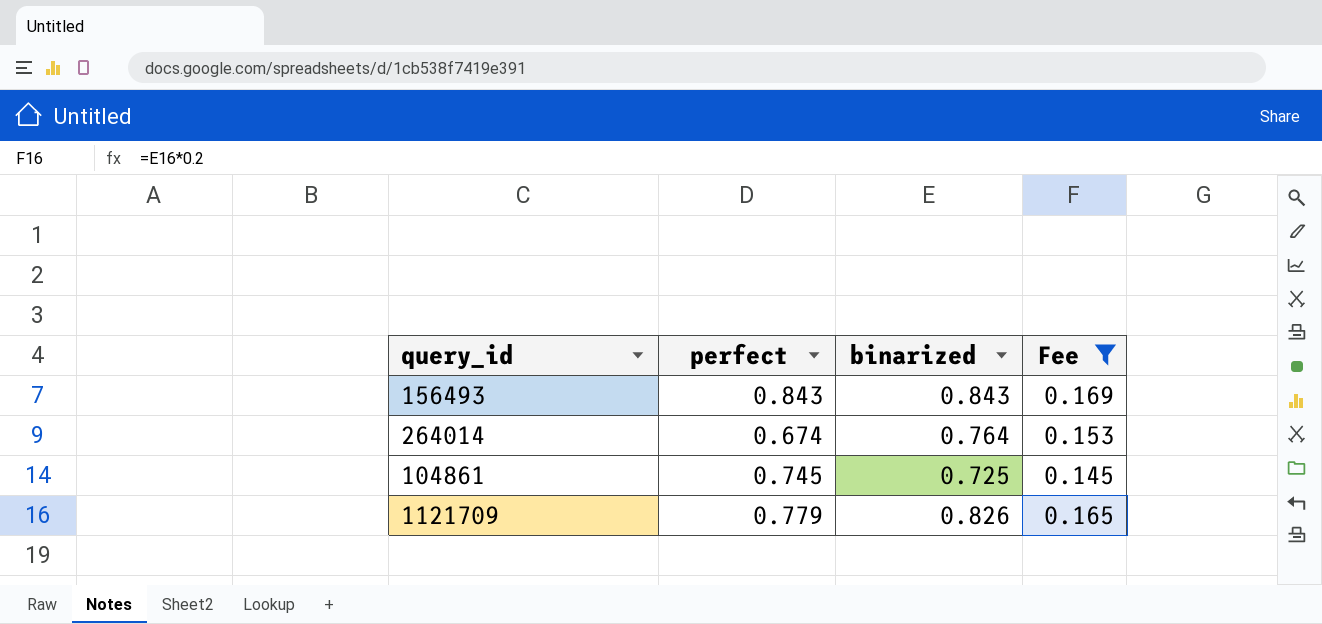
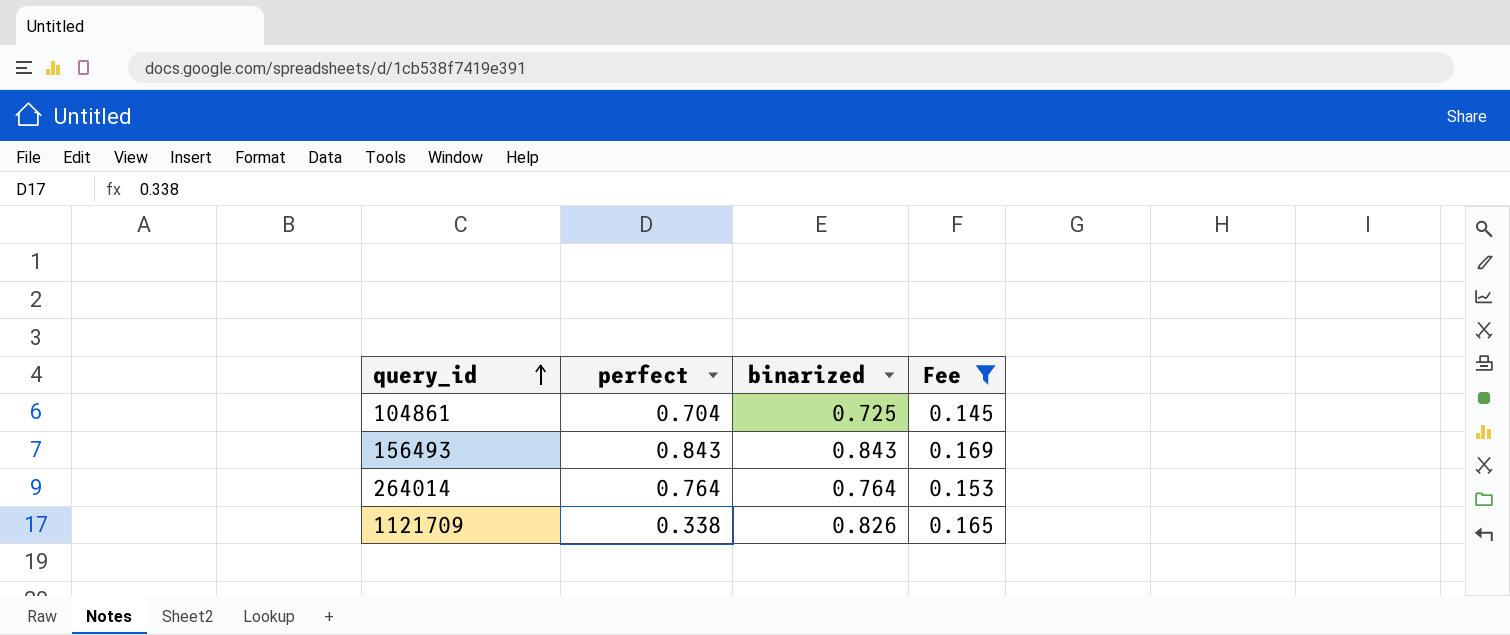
row order: none -> query_id ascending
104861 | perfect: 0.745 -> 0.704
264014 | perfect: 0.674 -> 0.764
1121709 | perfect: 0.779 -> 0.338

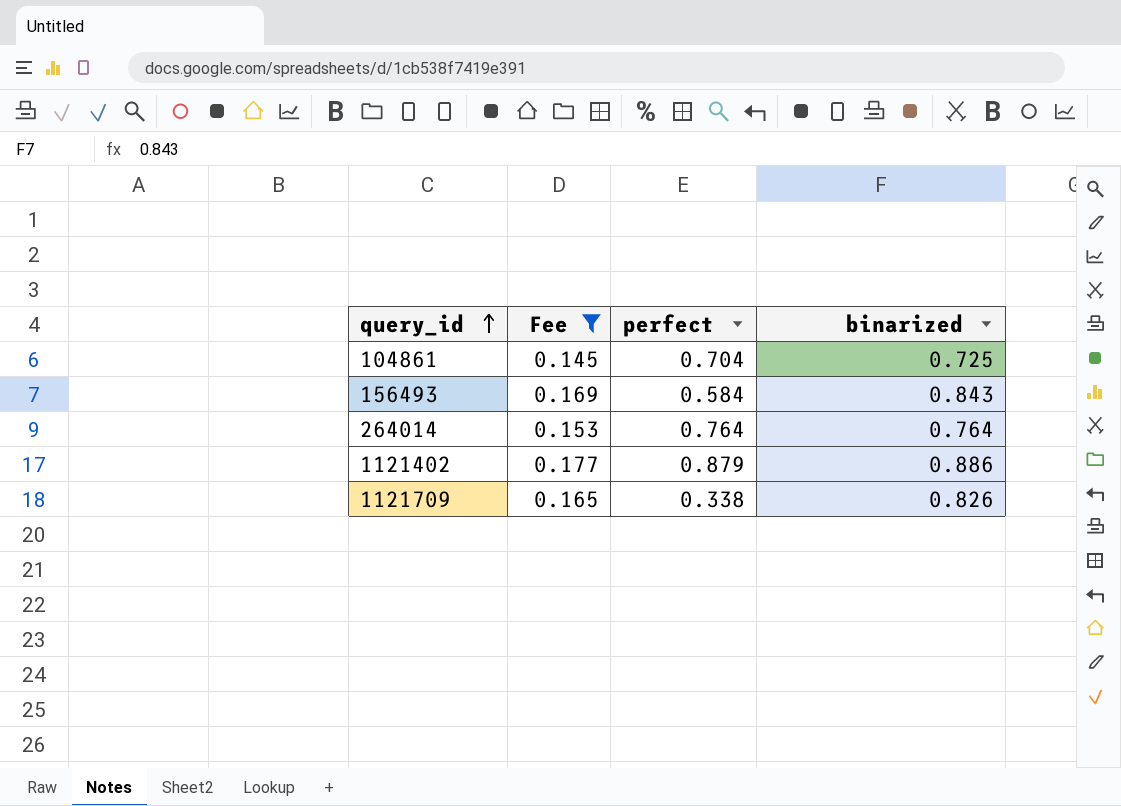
column Fee | position: 4 -> 2
156493 | perfect: 0.843 -> 0.584
row 1121402: none -> 0.177 | 0.879 | 0.886

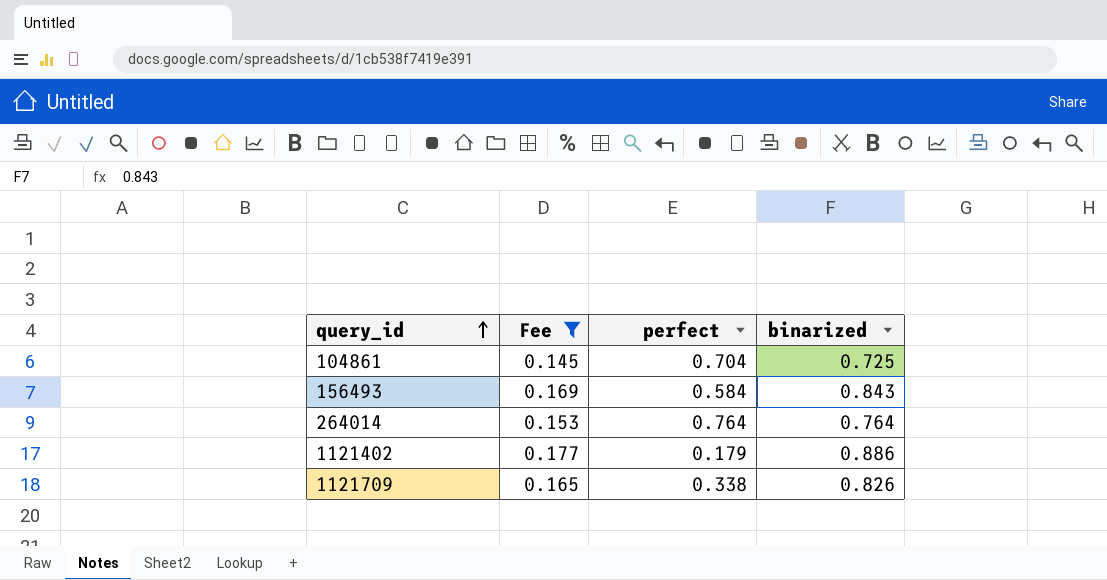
1121402 | perfect: 0.879 -> 0.179

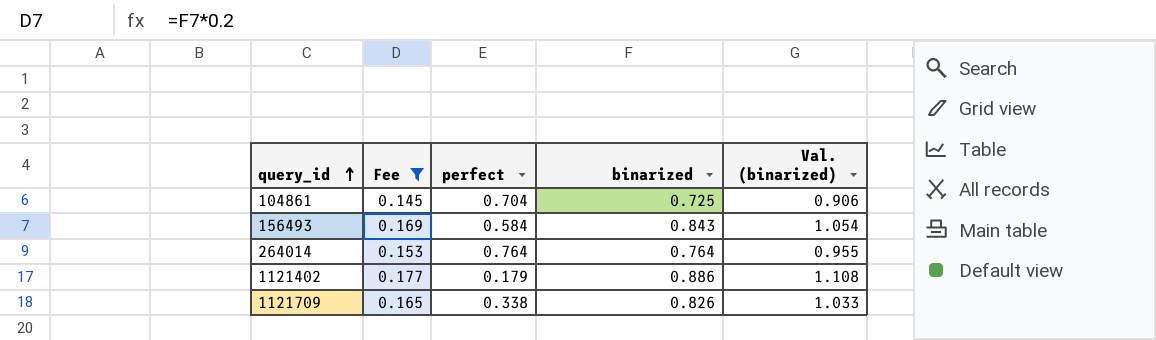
column Val. (binarized) | formula: none -> [binarized] * 1.25

